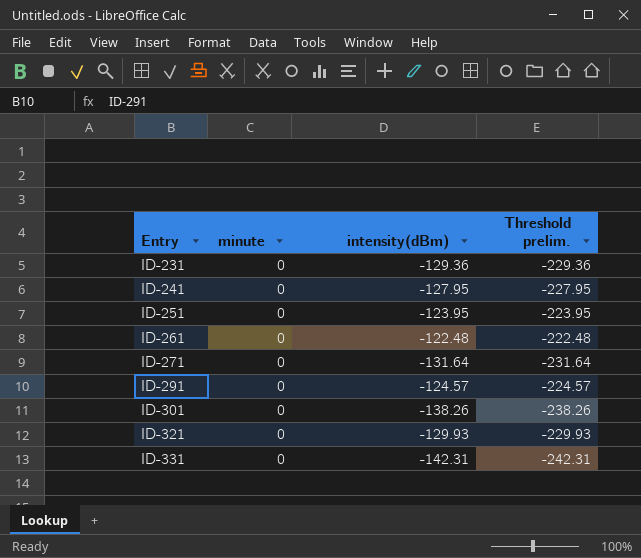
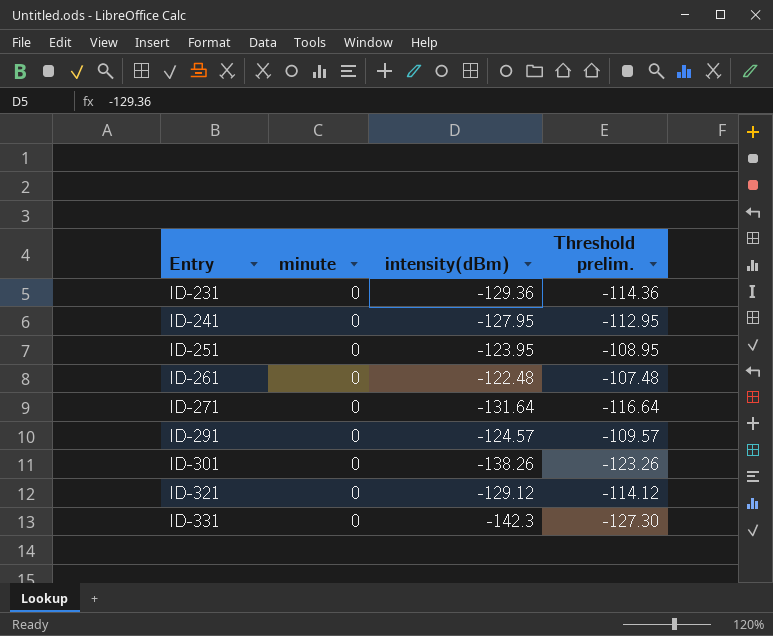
column Threshold prelim. | formula: [intensity(dBm)] - 100 -> [intensity(dBm)] + 15
ID-321 | intensity(dBm): -129.93 -> -129.12
ID-331 | intensity(dBm): -142.31 -> -142.3

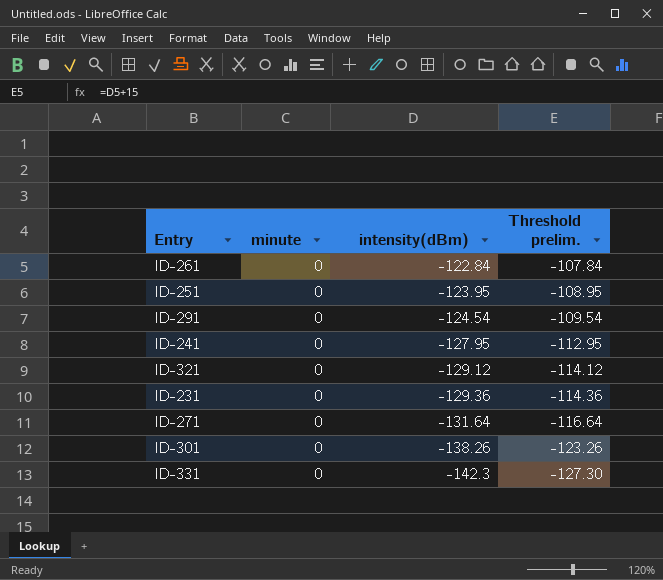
row order: Entry ascending -> intensity(dBm) descending
ID-261 | intensity(dBm): -122.48 -> -122.84
ID-261 | Threshold prelim.: -107.48 -> -107.84
ID-291 | intensity(dBm): -124.57 -> -124.54
ID-291 | Threshold prelim.: -109.57 -> -109.54

